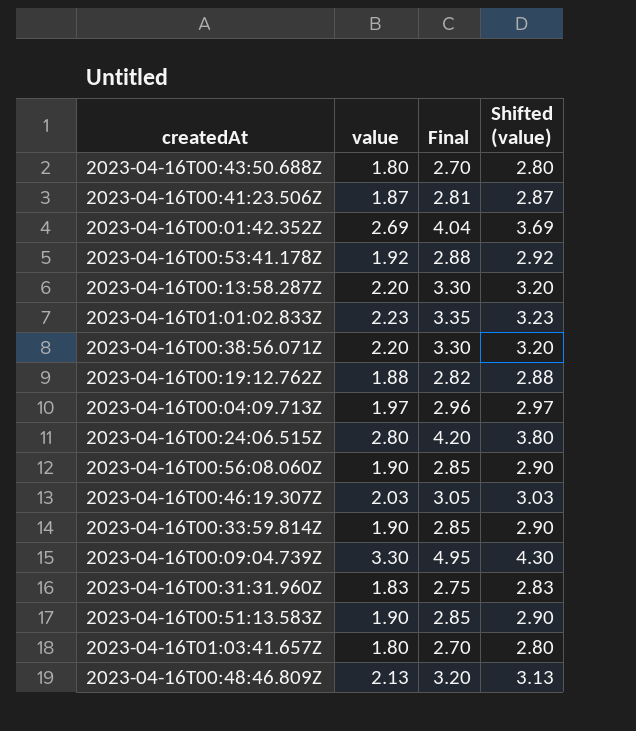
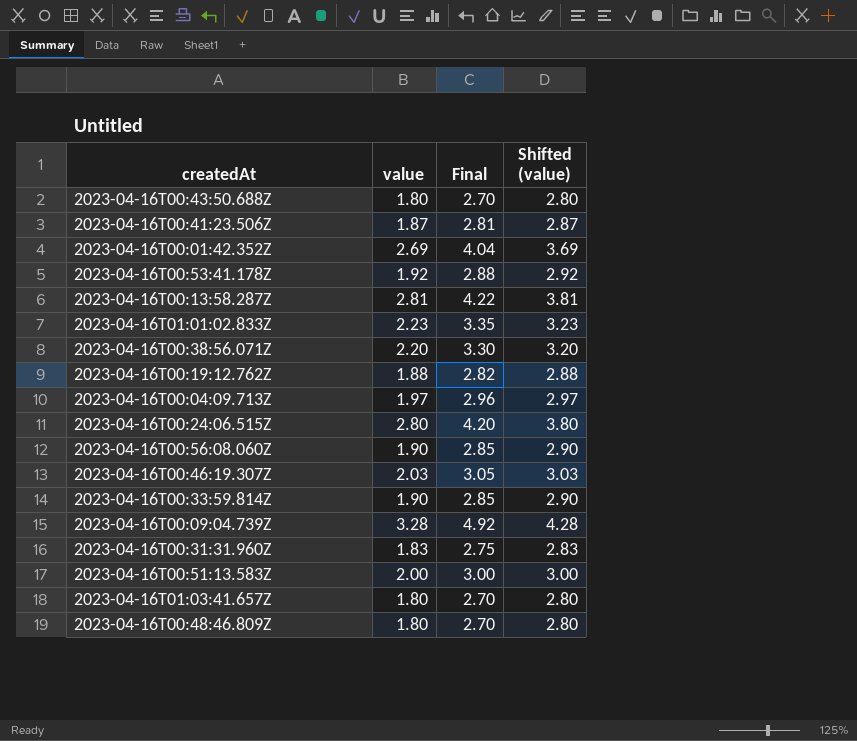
2023-04-16T00:13:58.287Z | value: 2.20 -> 2.81
2023-04-16T00:13:58.287Z | Final: 3.30 -> 4.22
2023-04-16T00:13:58.287Z | Shifted (value): 3.20 -> 3.81
2023-04-16T00:09:04.739Z | value: 3.30 -> 3.28
2023-04-16T00:09:04.739Z | Final: 4.95 -> 4.92
2023-04-16T00:09:04.739Z | Shifted (value): 4.30 -> 4.28
2023-04-16T00:51:13.583Z | value: 1.90 -> 2.00
2023-04-16T00:51:13.583Z | Final: 2.85 -> 3.00
2023-04-16T00:51:13.583Z | Shifted (value): 2.90 -> 3.00
2023-04-16T00:48:46.809Z | value: 2.13 -> 1.80
2023-04-16T00:48:46.809Z | Final: 3.20 -> 2.70
2023-04-16T00:48:46.809Z | Shifted (value): 3.13 -> 2.80

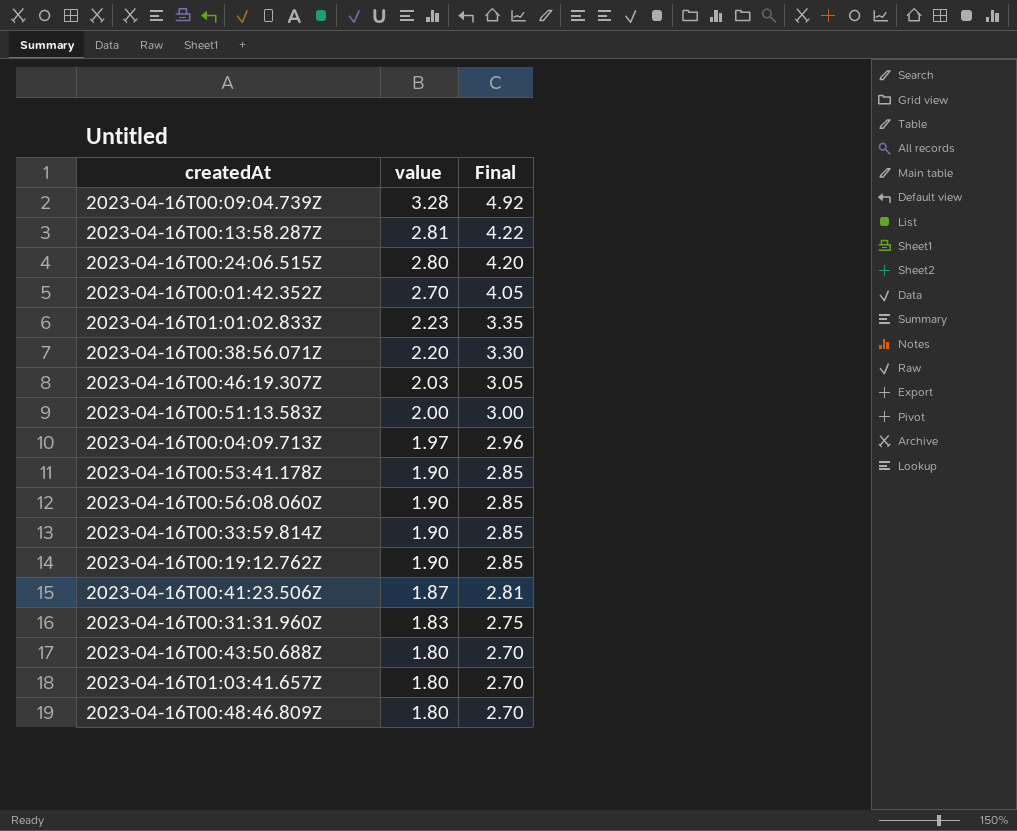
row order: none -> value descending
column Shifted (value) | formula: [value] + 1 -> none
2023-04-16T00:01:42.352Z | value: 2.69 -> 2.70
2023-04-16T00:01:42.352Z | Final: 4.04 -> 4.05
2023-04-16T00:53:41.178Z | value: 1.92 -> 1.90
2023-04-16T00:53:41.178Z | Final: 2.88 -> 2.85
2023-04-16T00:19:12.762Z | value: 1.88 -> 1.90
2023-04-16T00:19:12.762Z | Final: 2.82 -> 2.85

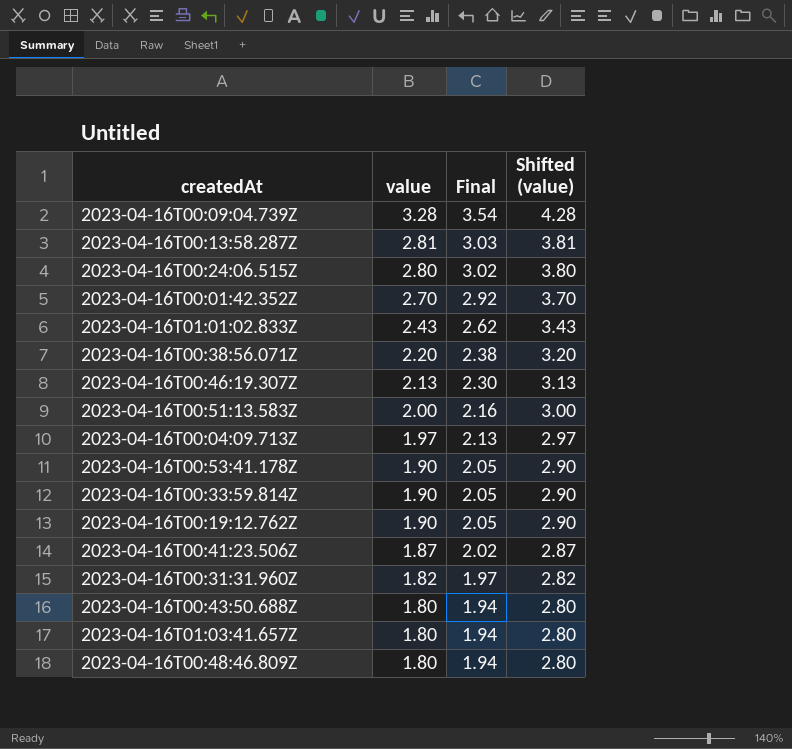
column Final | formula: [value] * 1.5 -> [value] * 1.08
column Shifted (value) | formula: none -> [value] + 1
row 2023-04-16T00:56:08.060Z: 1.90 | 2.85 -> none
2023-04-16T01:01:02.833Z | value: 2.23 -> 2.43
2023-04-16T00:46:19.307Z | value: 2.03 -> 2.13
2023-04-16T00:31:31.960Z | value: 1.83 -> 1.82

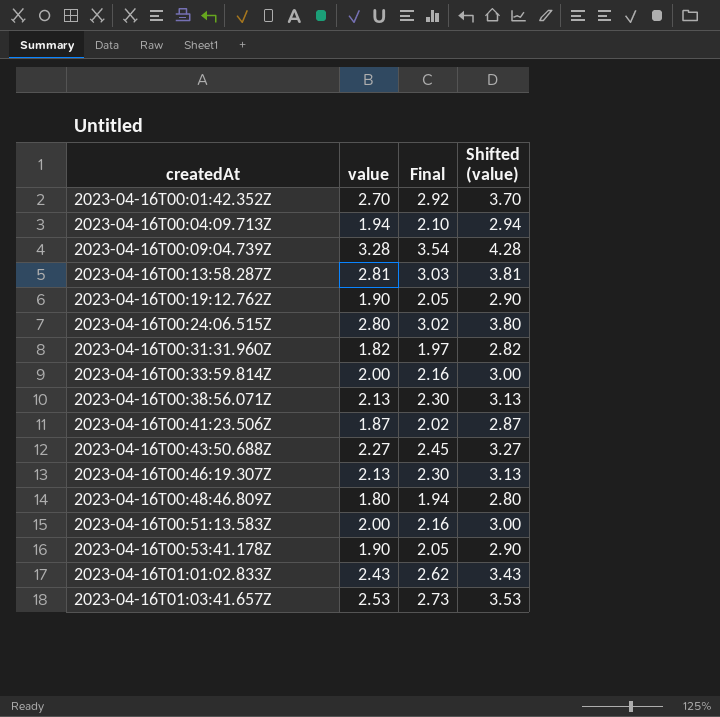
row order: value descending -> createdAt ascending
2023-04-16T00:04:09.713Z | value: 1.97 -> 1.94
2023-04-16T00:04:09.713Z | Final: 2.13 -> 2.10
2023-04-16T00:04:09.713Z | Shifted (value): 2.97 -> 2.94
2023-04-16T00:33:59.814Z | value: 1.90 -> 2.00
2023-04-16T00:33:59.814Z | Final: 2.05 -> 2.16
2023-04-16T00:33:59.814Z | Shifted (value): 2.90 -> 3.00
2023-04-16T00:38:56.071Z | value: 2.20 -> 2.13
2023-04-16T00:38:56.071Z | Final: 2.38 -> 2.30
2023-04-16T00:38:56.071Z | Shifted (value): 3.20 -> 3.13
2023-04-16T00:43:50.688Z | value: 1.80 -> 2.27
2023-04-16T00:43:50.688Z | Final: 1.94 -> 2.45
2023-04-16T00:43:50.688Z | Shifted (value): 2.80 -> 3.27
2023-04-16T01:03:41.657Z | value: 1.80 -> 2.53
2023-04-16T01:03:41.657Z | Final: 1.94 -> 2.73
2023-04-16T01:03:41.657Z | Shifted (value): 2.80 -> 3.53

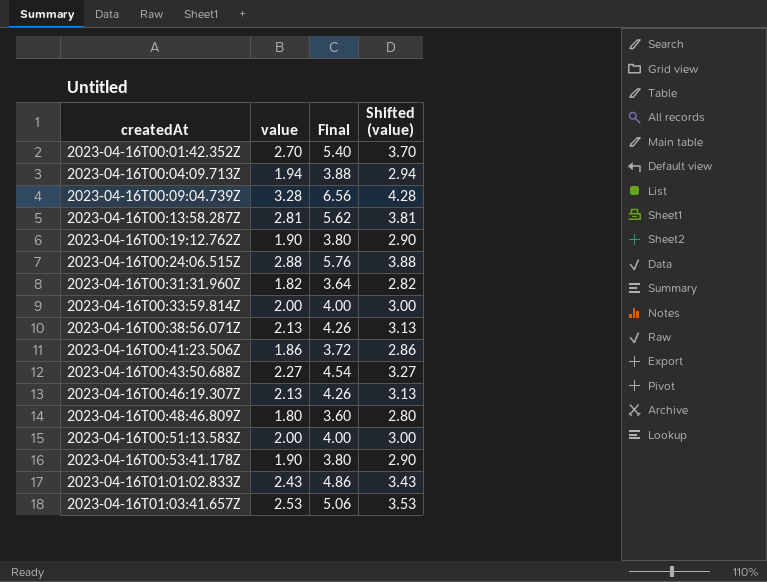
column Final | formula: [value] * 1.08 -> [value] * 2
2023-04-16T00:24:06.515Z | value: 2.80 -> 2.88
2023-04-16T00:24:06.515Z | Shifted (value): 3.80 -> 3.88
2023-04-16T00:41:23.506Z | value: 1.87 -> 1.86
2023-04-16T00:41:23.506Z | Shifted (value): 2.87 -> 2.86

